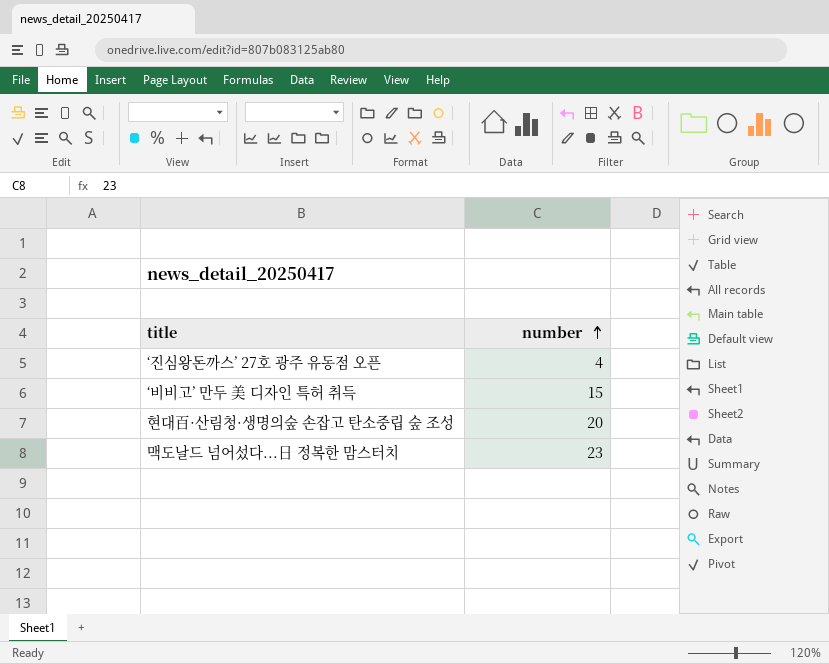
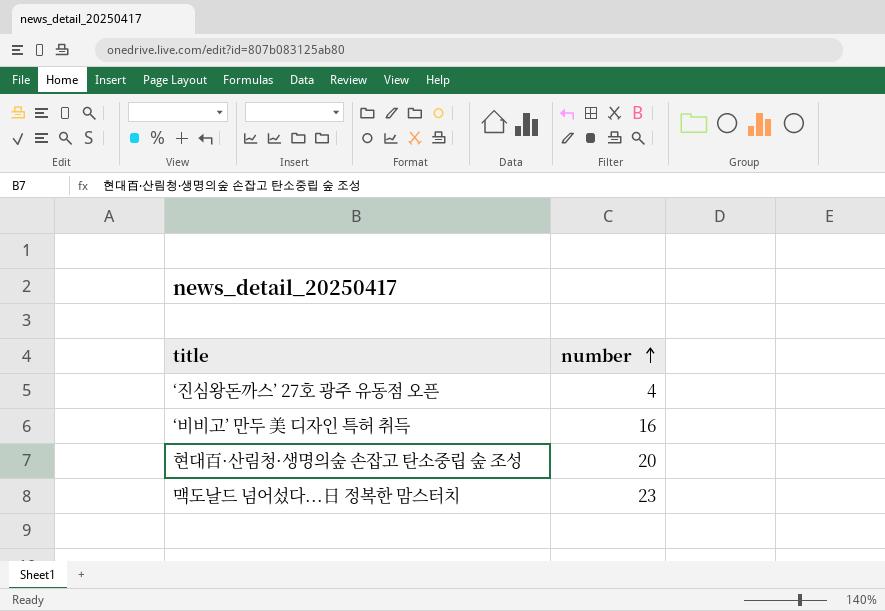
‘비비고’ 만두 美 디자인 특허 취득 | number: 15 -> 16

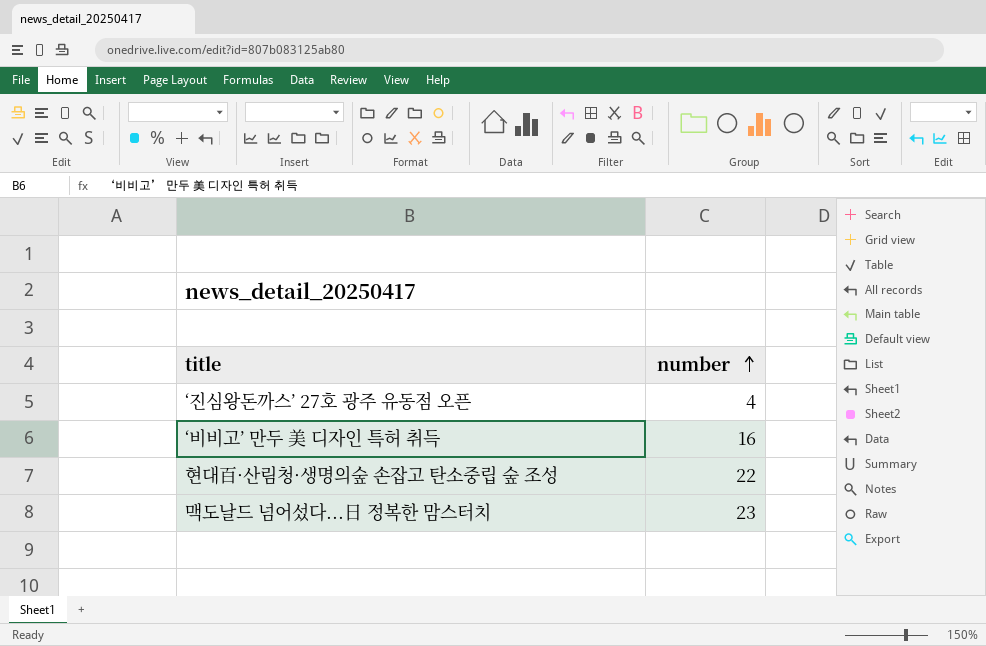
현대百·산림청·생명의숲 손잡고 탄소중립 숲 조성 | number: 20 -> 22

